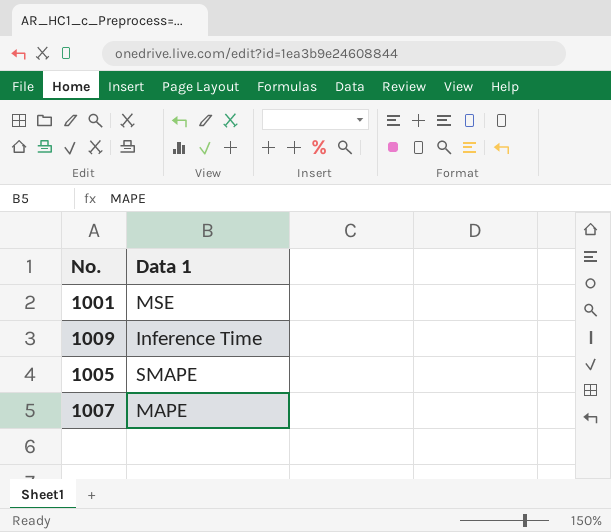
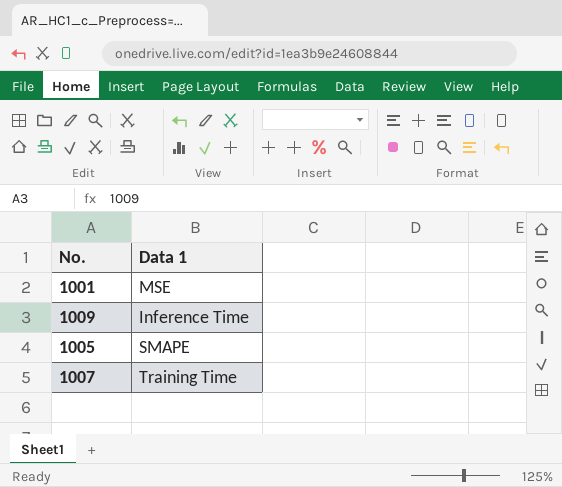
1007 | Data 1: MAPE -> Training Time

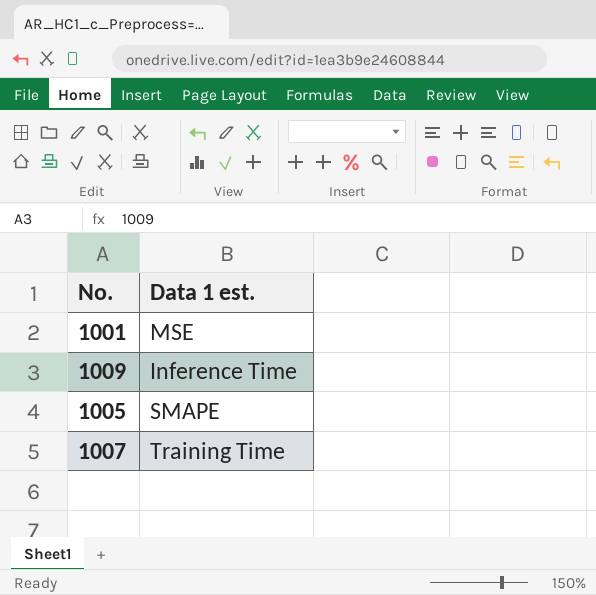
column name: Data 1 -> Data 1 est.

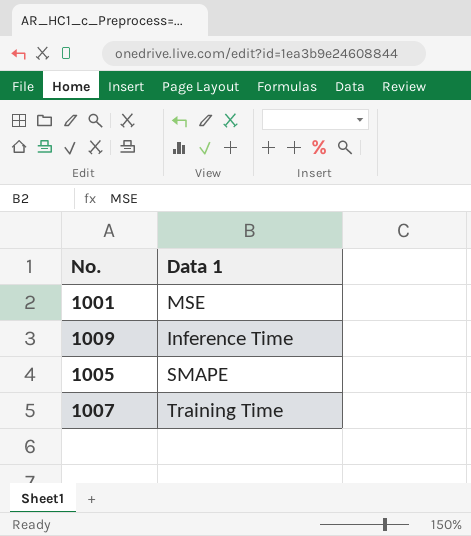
column name: Data 1 est. -> Data 1

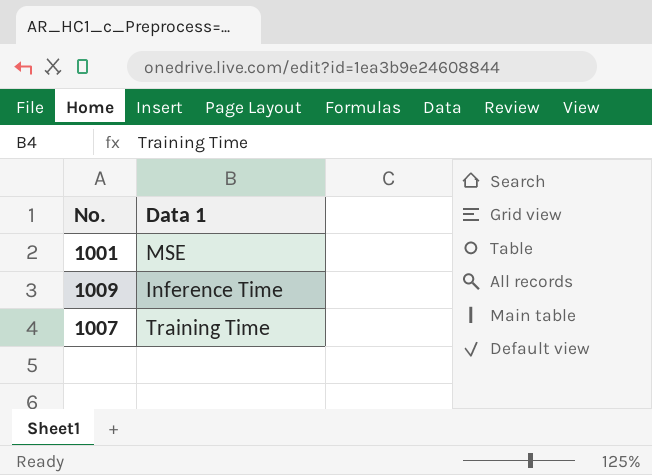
row 1005: SMAPE -> none

